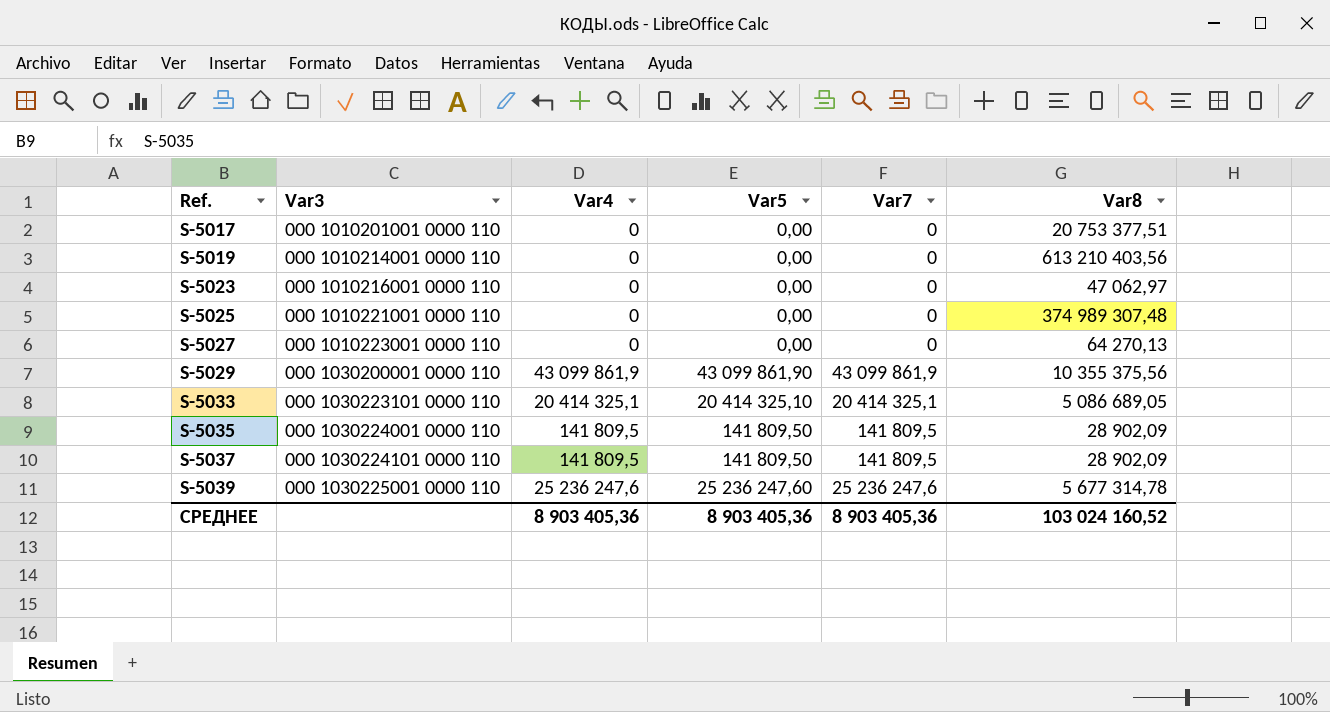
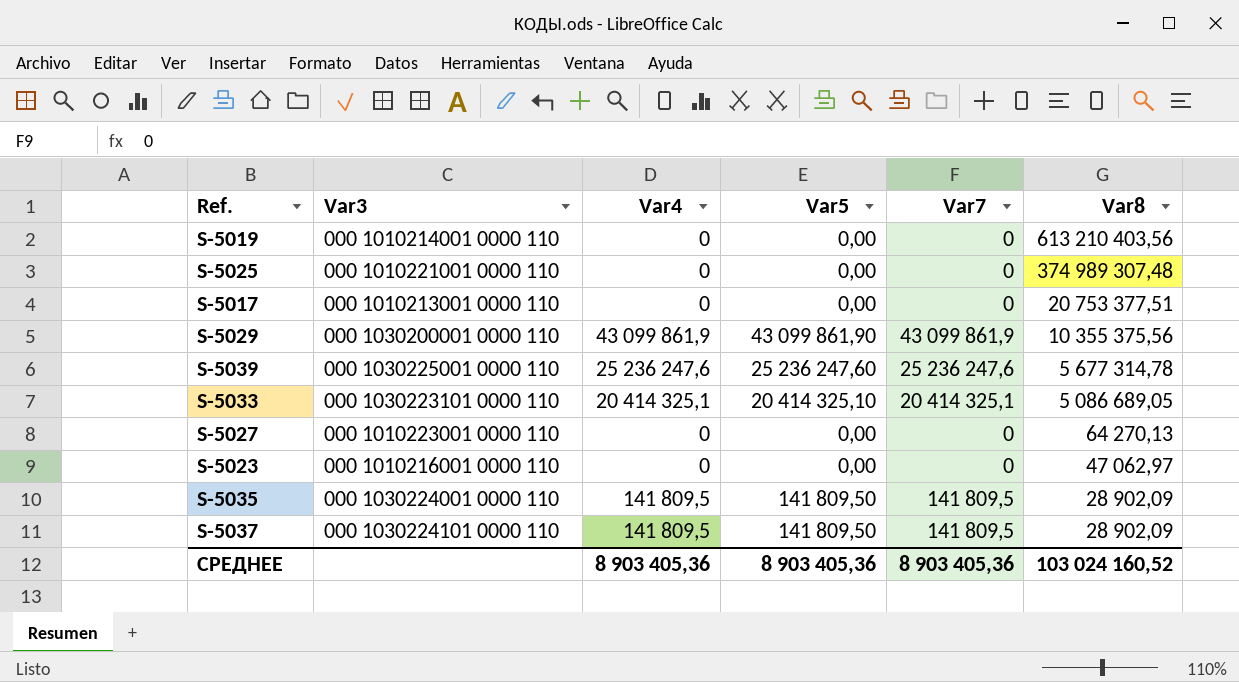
row order: Ref. ascending -> Var8 descending
S-5017 | Var3: 000 1010201001 0000 110 -> 000 1010213001 0000 110

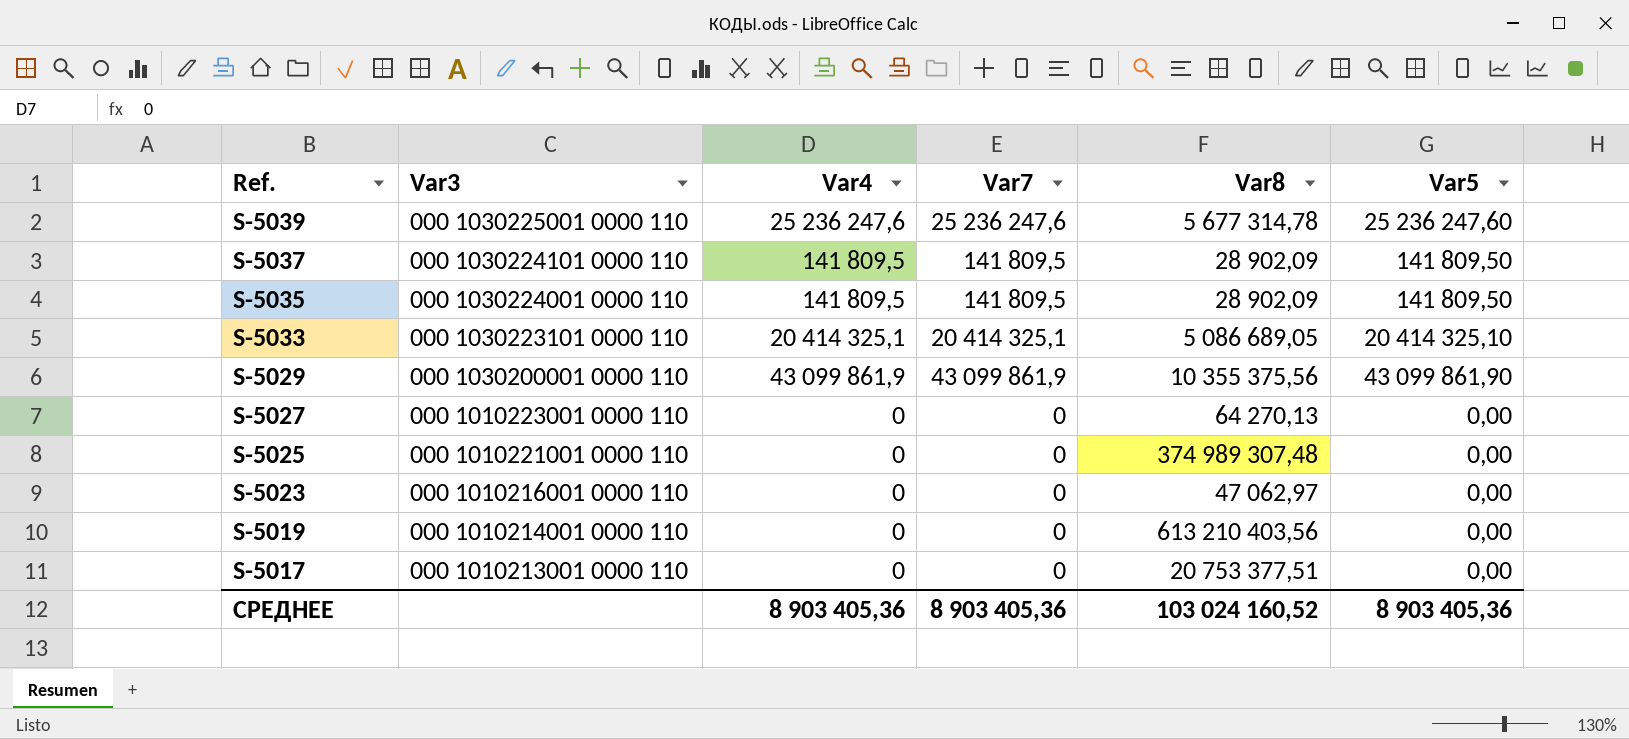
row order: Var8 descending -> Ref. descending
column Var5 | position: 4 -> 6

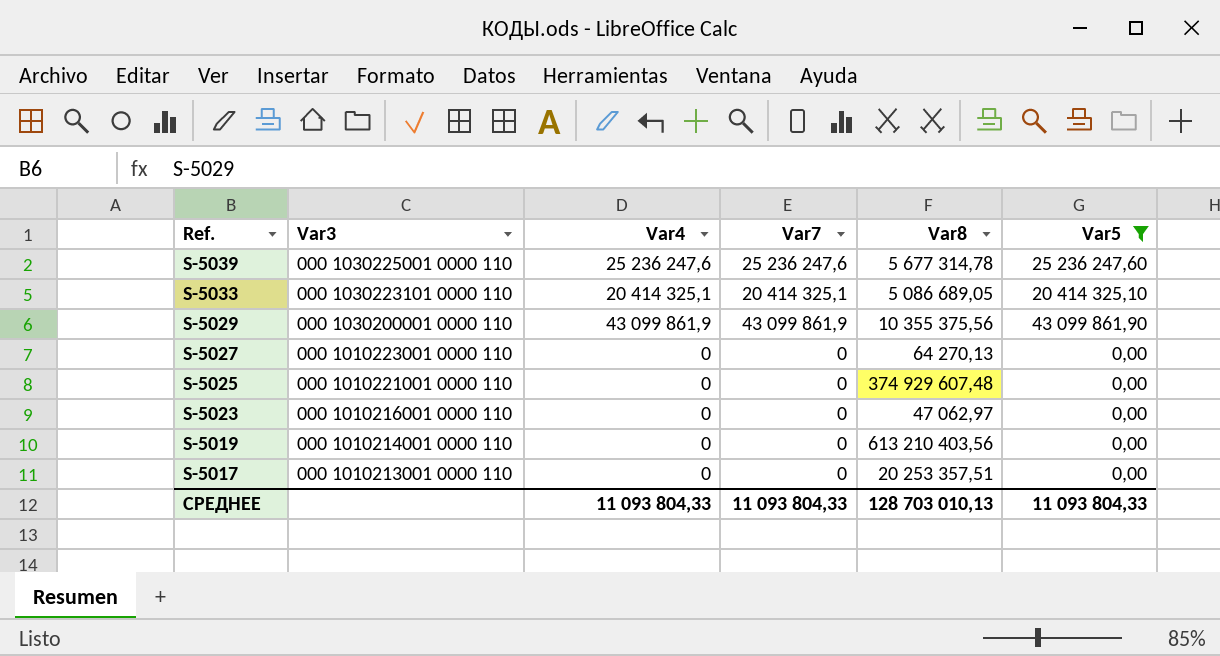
filter: none -> Var5 != 141 809,50
S-5025 | Var8: 374 989 307,48 -> 374 929 607,48
S-5017 | Var8: 20 753 377,51 -> 20 253 357,51
СРЕДНЕЕ | Var4: 8 903 405,36 -> 11 093 804,33
СРЕДНЕЕ | Var7: 8 903 405,36 -> 11 093 804,33
СРЕДНЕЕ | Var8: 103 024 160,52 -> 128 703 010,13
СРЕДНЕЕ | Var5: 8 903 405,36 -> 11 093 804,33

